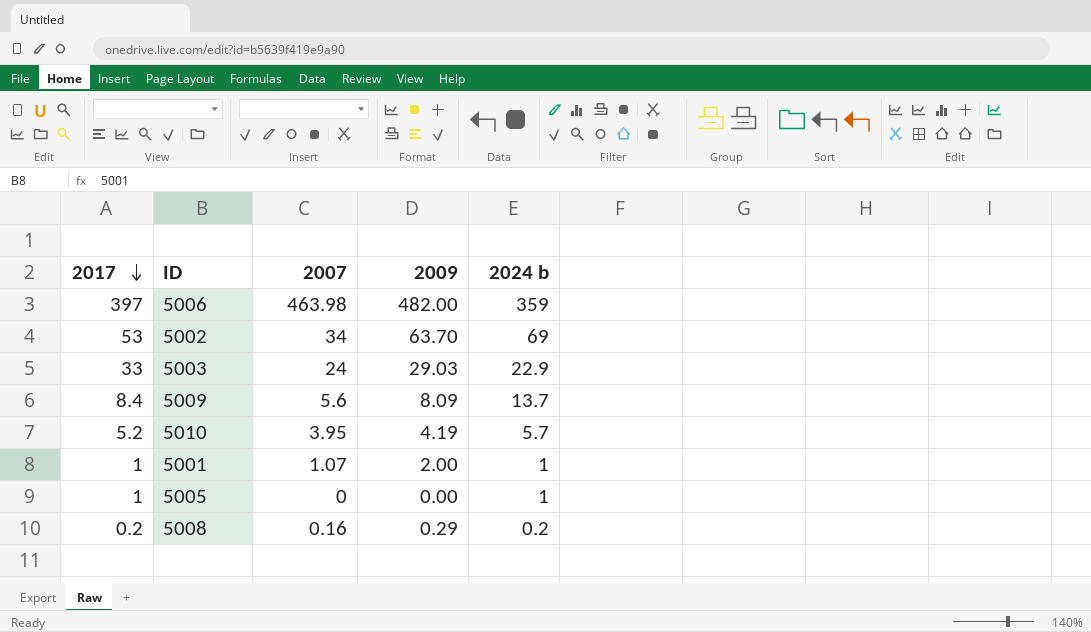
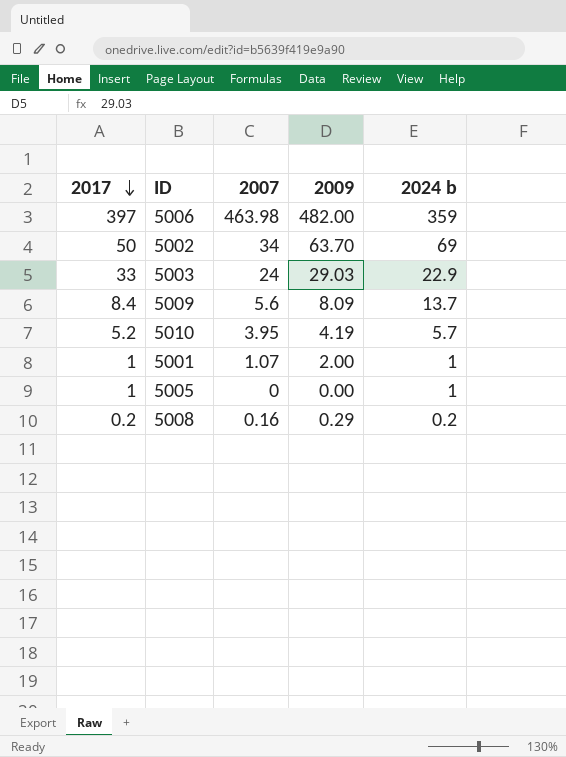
5002 | 2017: 53 -> 50

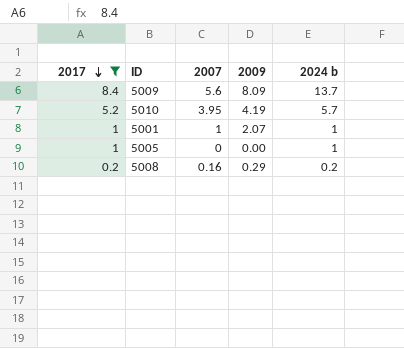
filter: none -> 2017 <= 8.4
5001 | 2007: 1.07 -> 1
5001 | 2009: 2.00 -> 2.07

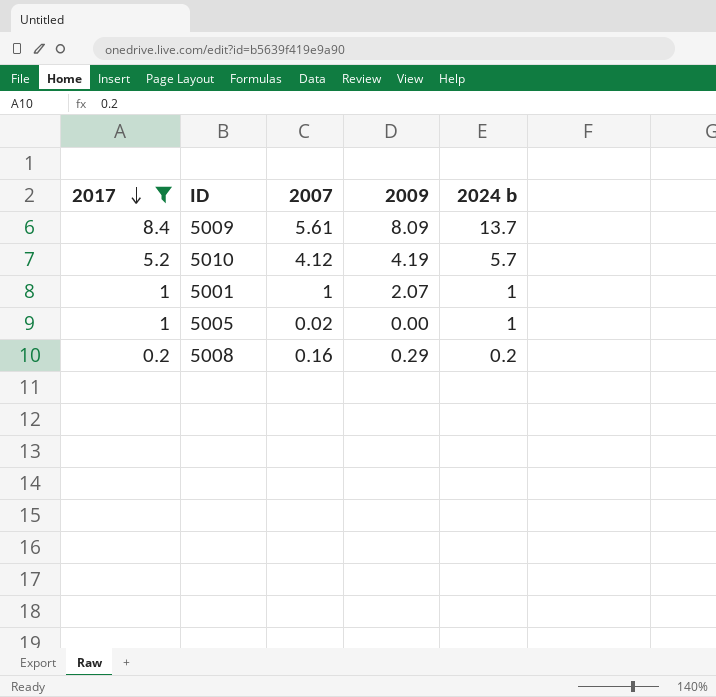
5009 | 2007: 5.6 -> 5.61
5010 | 2007: 3.95 -> 4.12
5005 | 2007: 0 -> 0.02

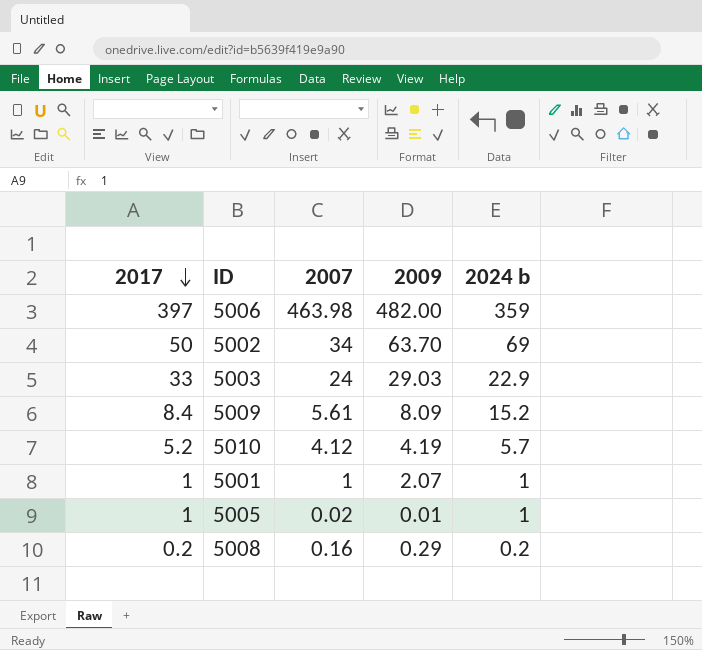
filter: 2017 <= 8.4 -> none
5009 | 2024 b: 13.7 -> 15.2
5005 | 2009: 0.00 -> 0.01

